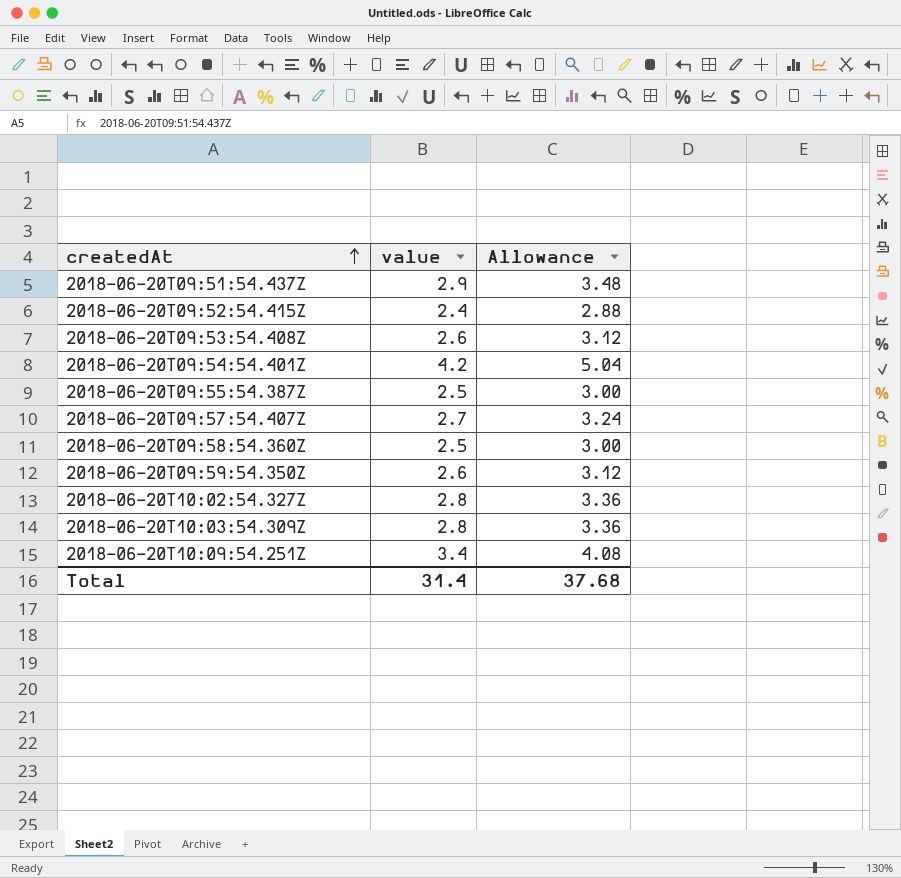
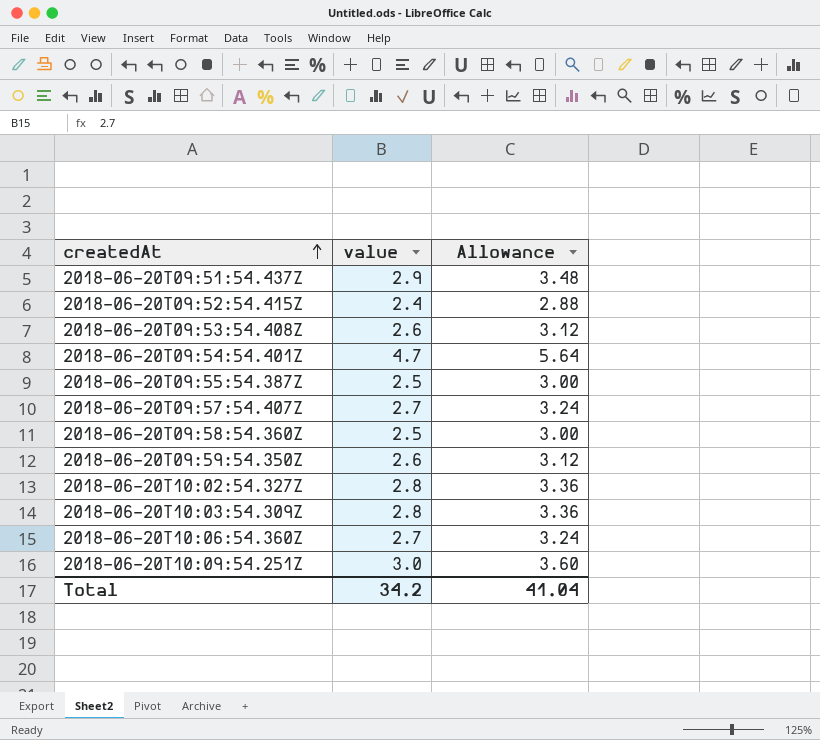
2018-06-20T09:54:54.401Z | value: 4.2 -> 4.7
2018-06-20T09:54:54.401Z | Allowance: 5.04 -> 5.64
row 2018-06-20T10:06:54.360Z: none -> 2.7 | 3.24
2018-06-20T10:09:54.251Z | value: 3.4 -> 3.0
2018-06-20T10:09:54.251Z | Allowance: 4.08 -> 3.60
Total | value: 31.4 -> 34.2
Total | Allowance: 37.68 -> 41.04

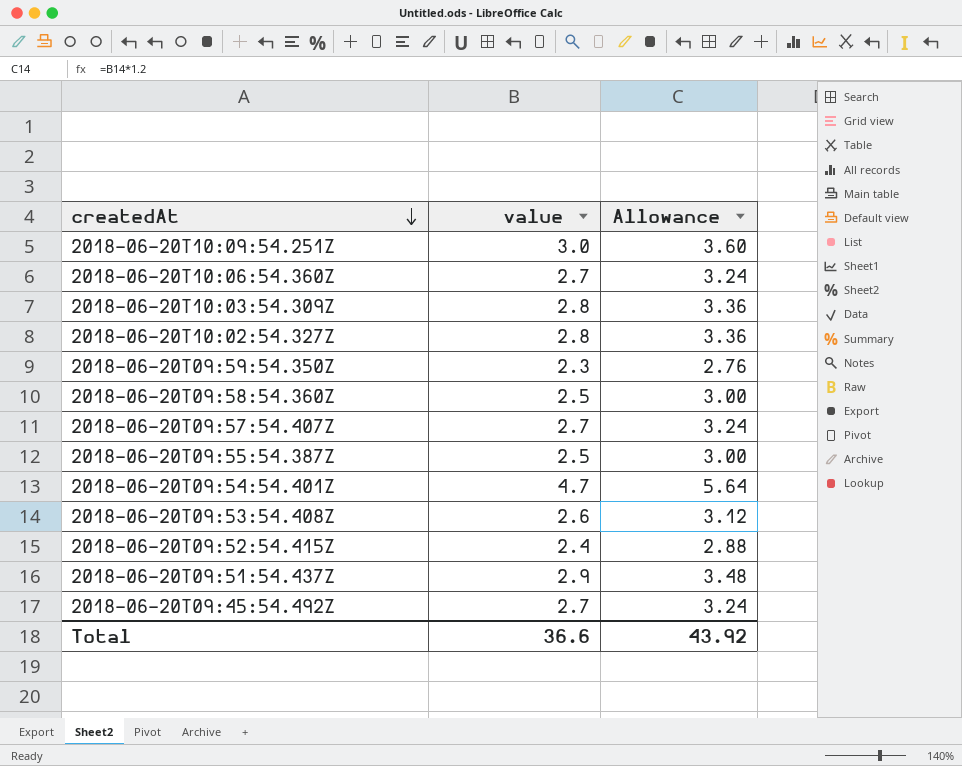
row order: createdAt ascending -> createdAt descending
2018-06-20T09:59:54.350Z | value: 2.6 -> 2.3
2018-06-20T09:59:54.350Z | Allowance: 3.12 -> 2.76
row 2018-06-20T09:45:54.492Z: none -> 2.7 | 3.24
Total | value: 34.2 -> 36.6
Total | Allowance: 41.04 -> 43.92

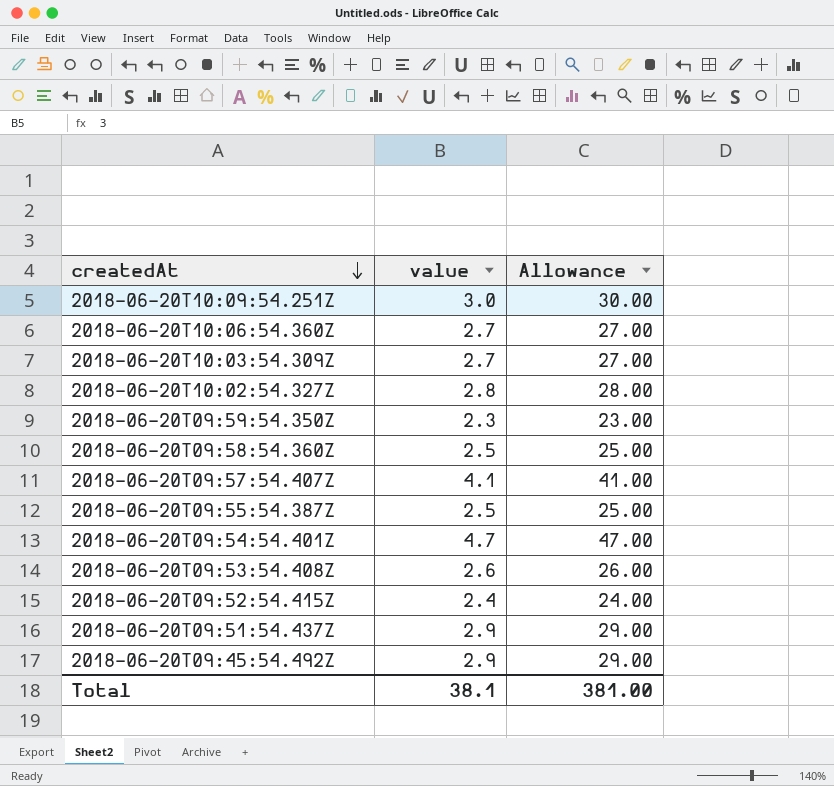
column Allowance | formula: [value] * 1.2 -> [value] * 10
2018-06-20T10:03:54.309Z | value: 2.8 -> 2.7
2018-06-20T09:57:54.407Z | value: 2.7 -> 4.1
2018-06-20T09:45:54.492Z | value: 2.7 -> 2.9
Total | value: 36.6 -> 38.1
Total | Allowance: 43.92 -> 381.00

